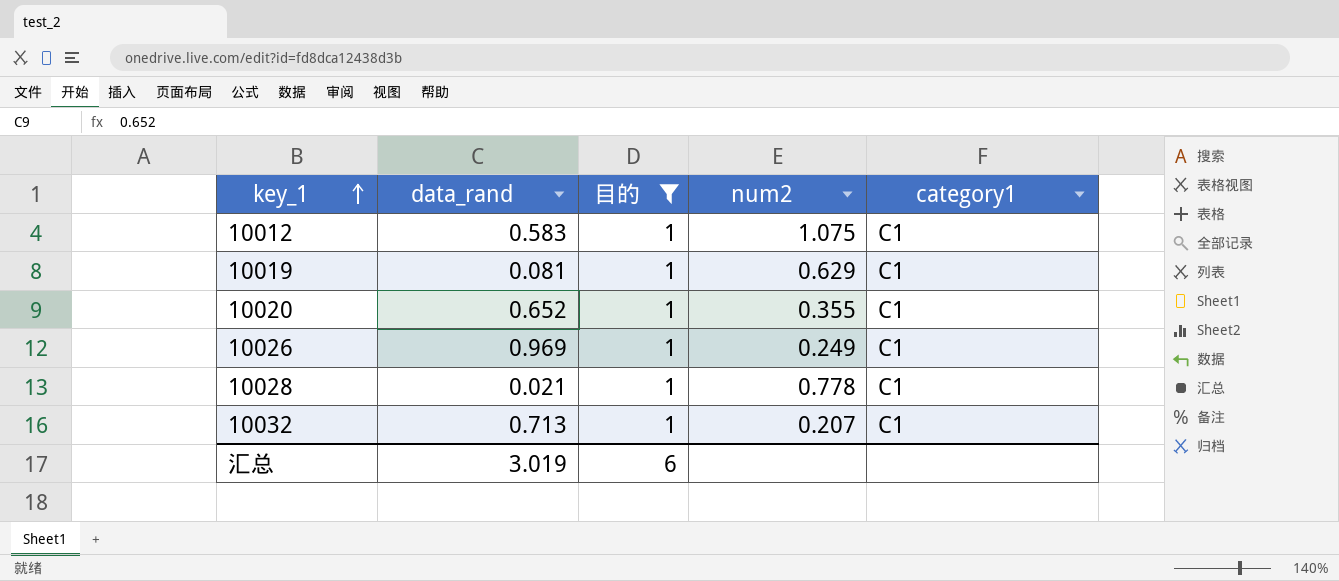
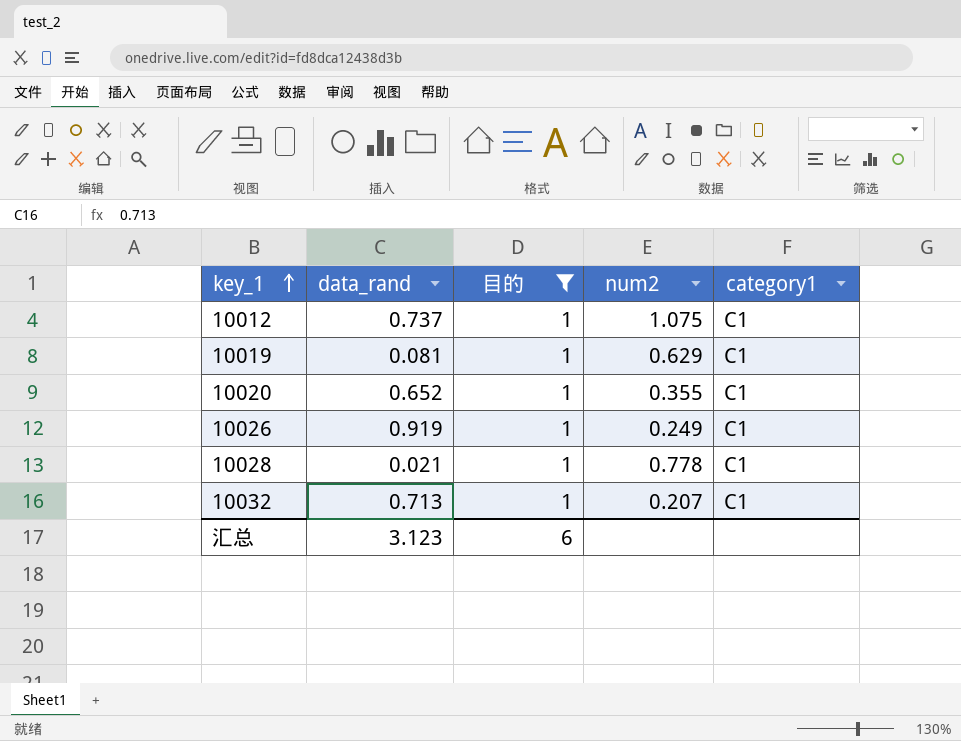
10012 | data_rand: 0.583 -> 0.737
10026 | data_rand: 0.969 -> 0.919
汇总 | data_rand: 3.019 -> 3.123

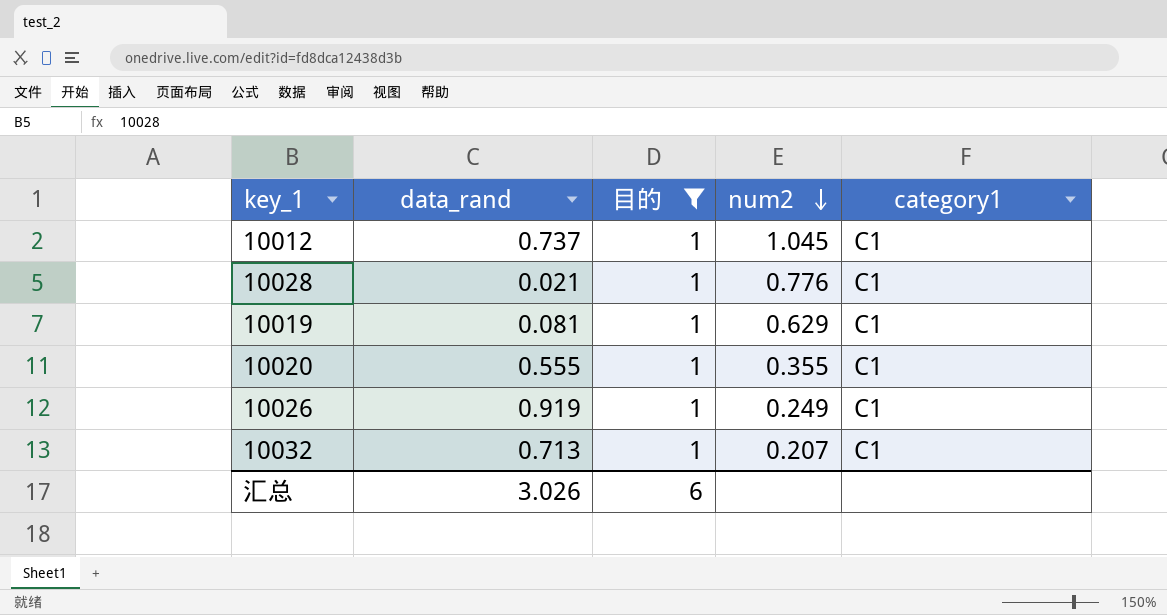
row order: key_1 ascending -> num2 descending
10012 | num2: 1.075 -> 1.045
10028 | num2: 0.778 -> 0.776
10020 | data_rand: 0.652 -> 0.555
汇总 | data_rand: 3.123 -> 3.026

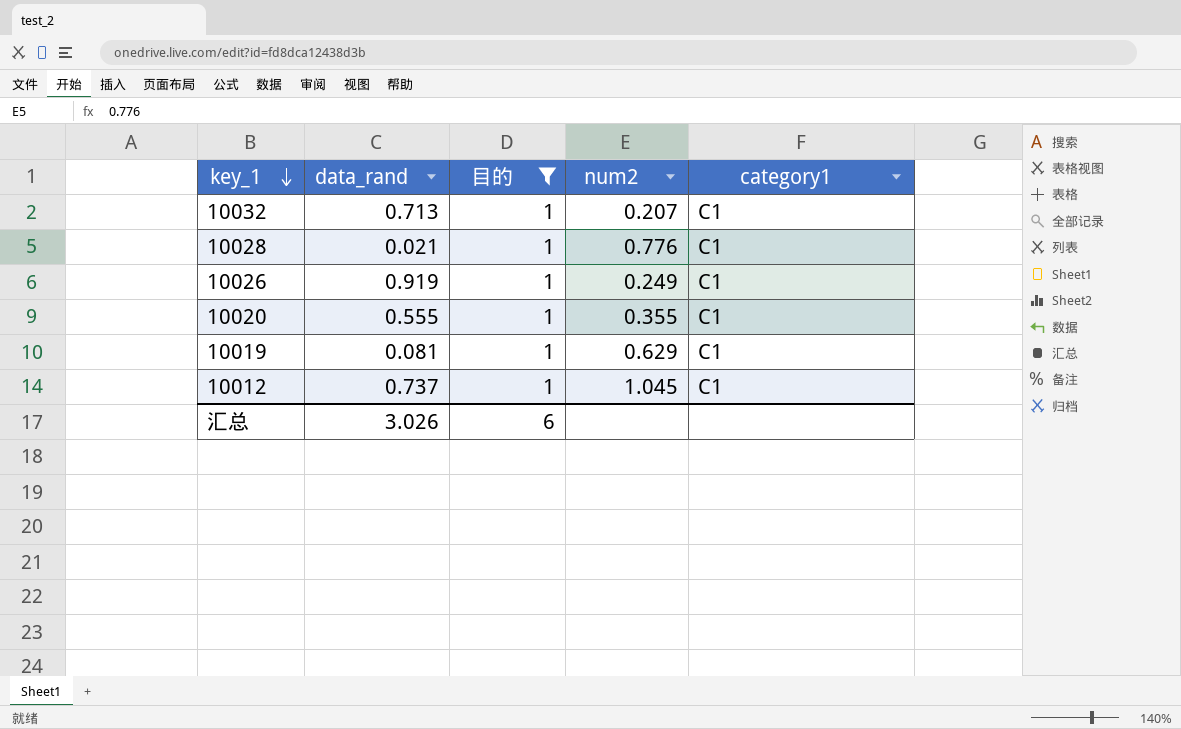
row order: num2 descending -> key_1 descending

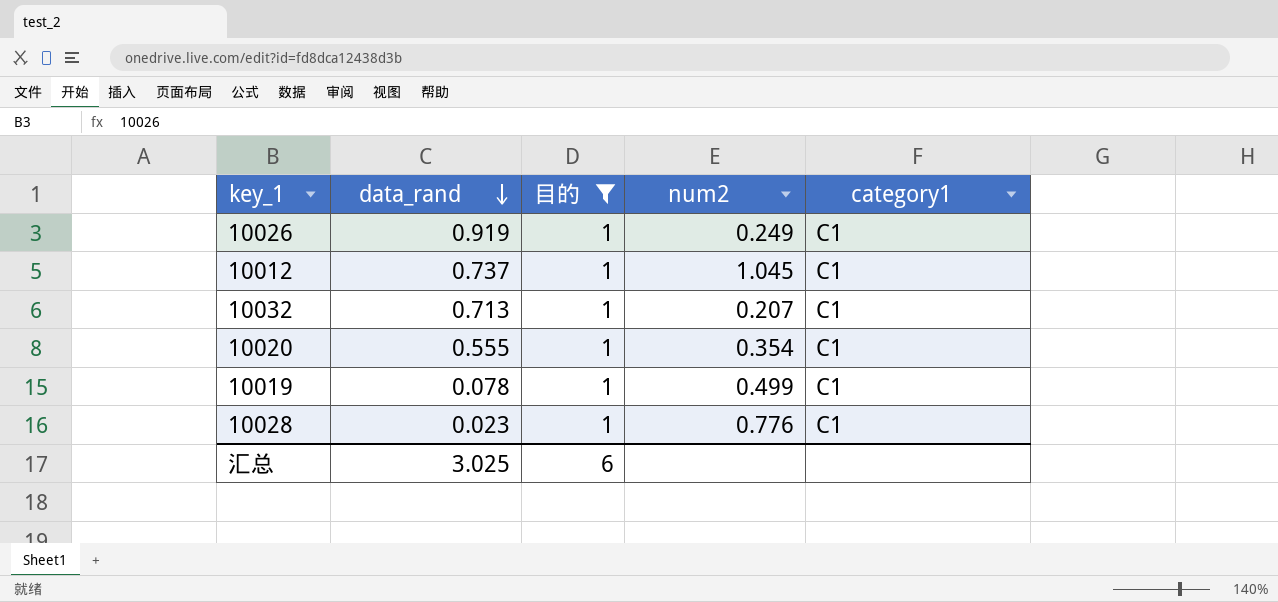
row order: key_1 descending -> data_rand descending
10020 | num2: 0.355 -> 0.354
10019 | data_rand: 0.081 -> 0.078
10019 | num2: 0.629 -> 0.499
10028 | data_rand: 0.021 -> 0.023
汇总 | data_rand: 3.026 -> 3.025

